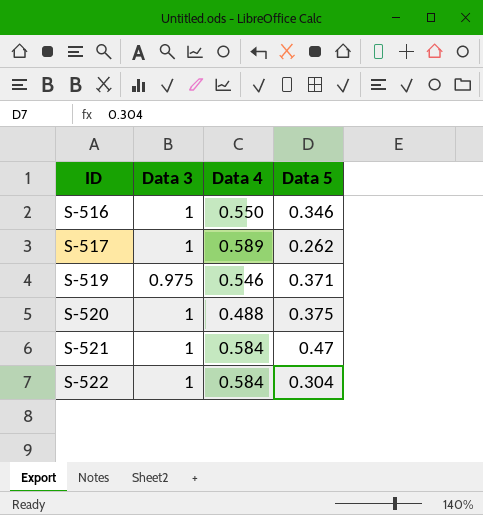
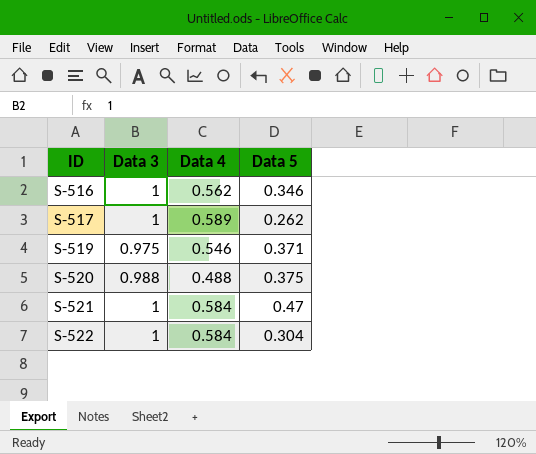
S-516 | Data 4: 0.550 -> 0.562
S-520 | Data 3: 1 -> 0.988

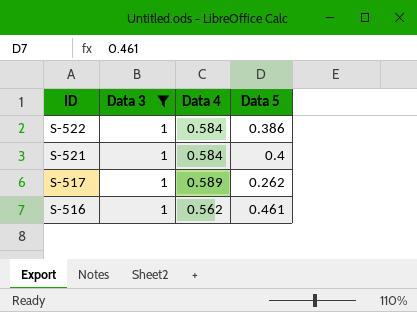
filter: none -> Data 3 = 1
row order: ID ascending -> ID descending
S-522 | Data 5: 0.304 -> 0.386
S-521 | Data 5: 0.47 -> 0.4
S-516 | Data 5: 0.346 -> 0.461

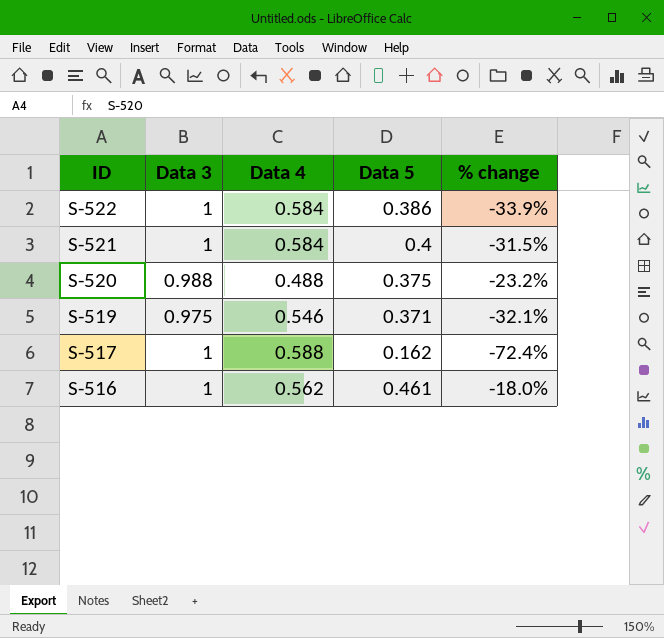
filter: Data 3 = 1 -> none
column % change | formula: none -> ([Data 5] - [Data 4]) / [Data 4]
S-517 | Data 4: 0.589 -> 0.588
S-517 | Data 5: 0.262 -> 0.162

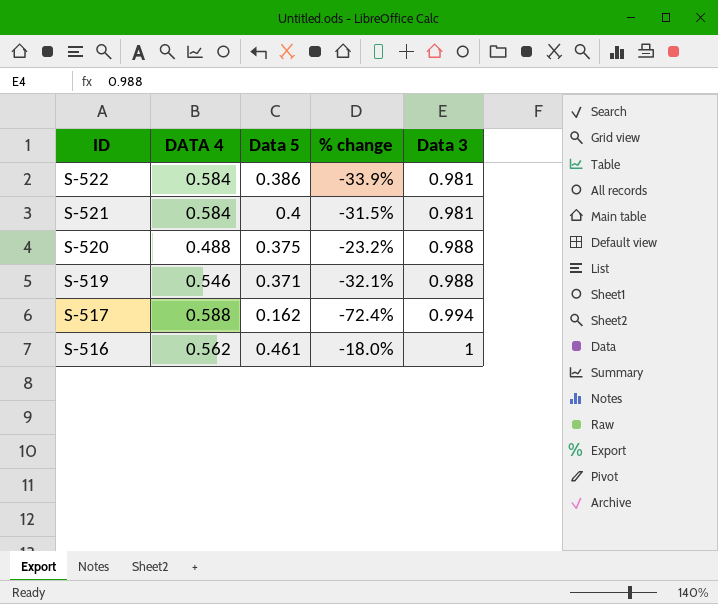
column name: Data 4 -> DATA 4
column Data 3 | position: 2 -> 5
S-522 | Data 3: 1 -> 0.981
S-521 | Data 3: 1 -> 0.981
S-519 | Data 3: 0.975 -> 0.988
S-517 | Data 3: 1 -> 0.994

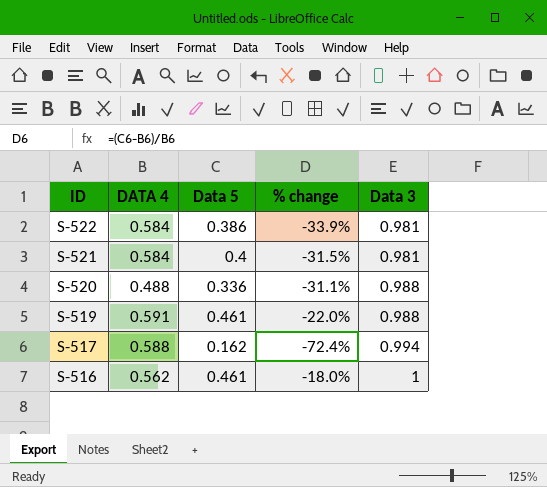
S-520 | Data 5: 0.375 -> 0.336
S-520 | % change: -23.2% -> -31.1%
S-519 | DATA 4: 0.546 -> 0.591
S-519 | Data 5: 0.371 -> 0.461
S-519 | % change: -32.1% -> -22.0%

